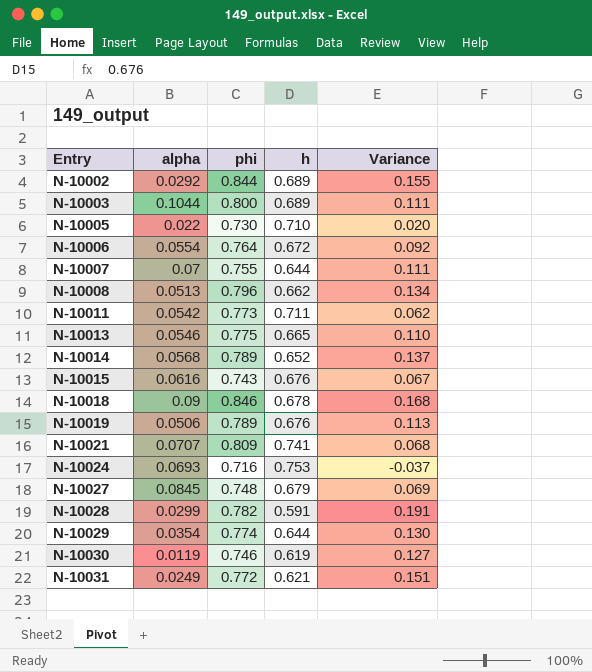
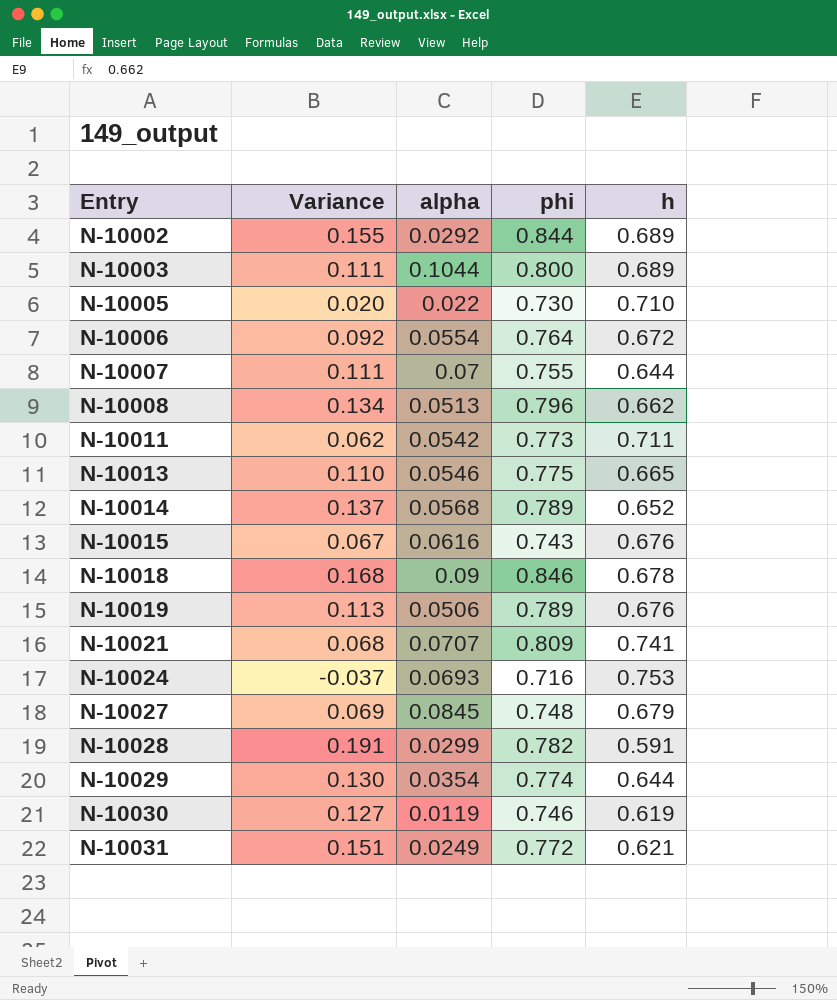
column Variance | position: 5 -> 2

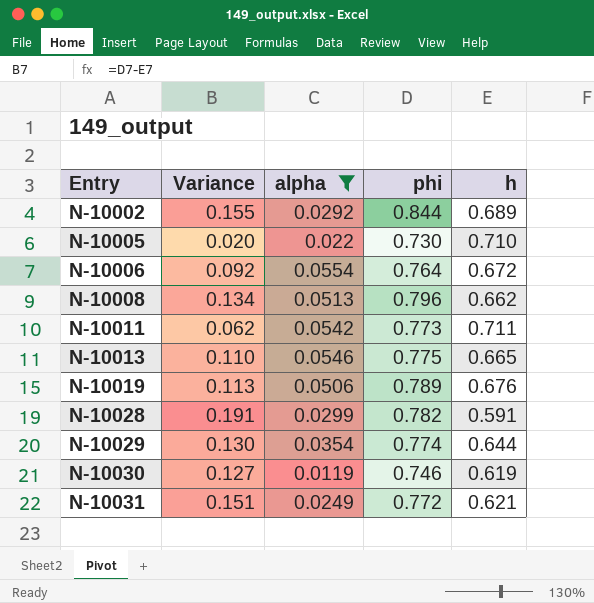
filter: none -> alpha <= 0.0554

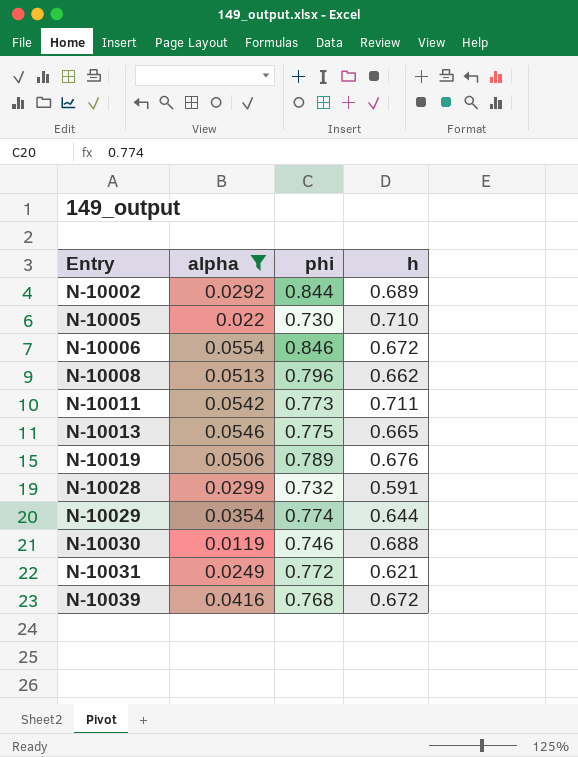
column Variance | formula: [phi] - [h] -> none
N-10006 | phi: 0.764 -> 0.846
N-10028 | phi: 0.782 -> 0.732
N-10030 | h: 0.619 -> 0.688
row N-10039: none -> 0.0416 | 0.768 | 0.672

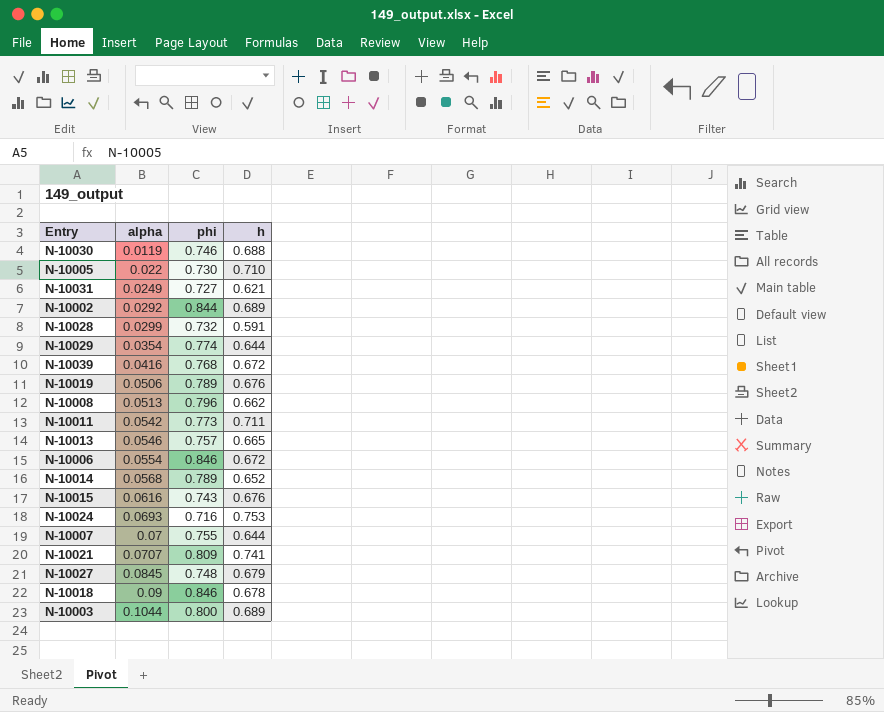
filter: alpha <= 0.0554 -> none
row order: Entry ascending -> alpha ascending
N-10031 | phi: 0.772 -> 0.727
N-10013 | phi: 0.775 -> 0.757

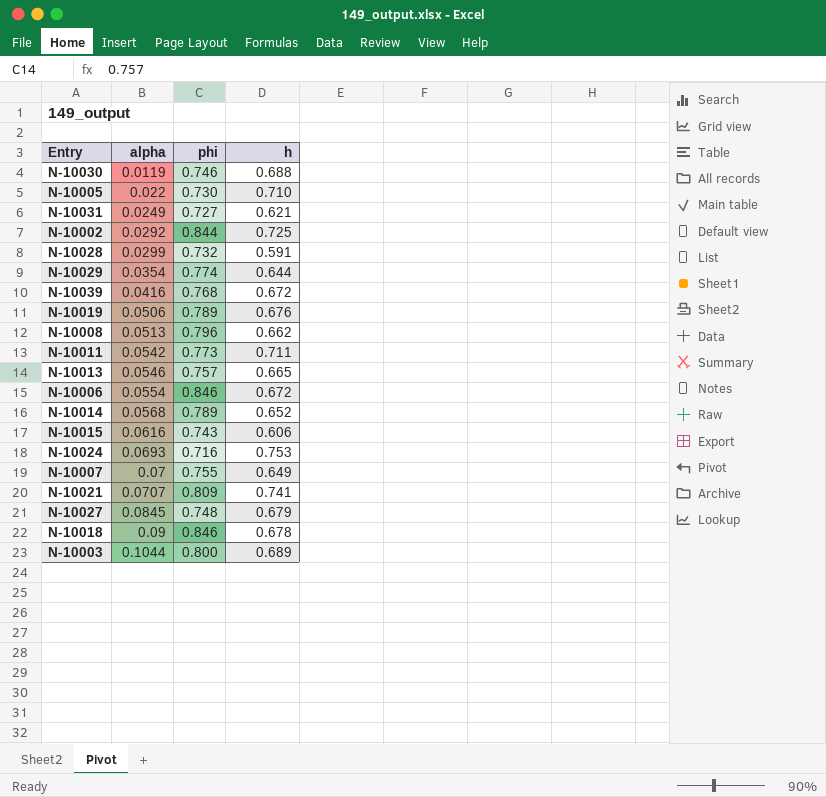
N-10002 | h: 0.689 -> 0.725
N-10015 | h: 0.676 -> 0.606
N-10007 | h: 0.644 -> 0.649

